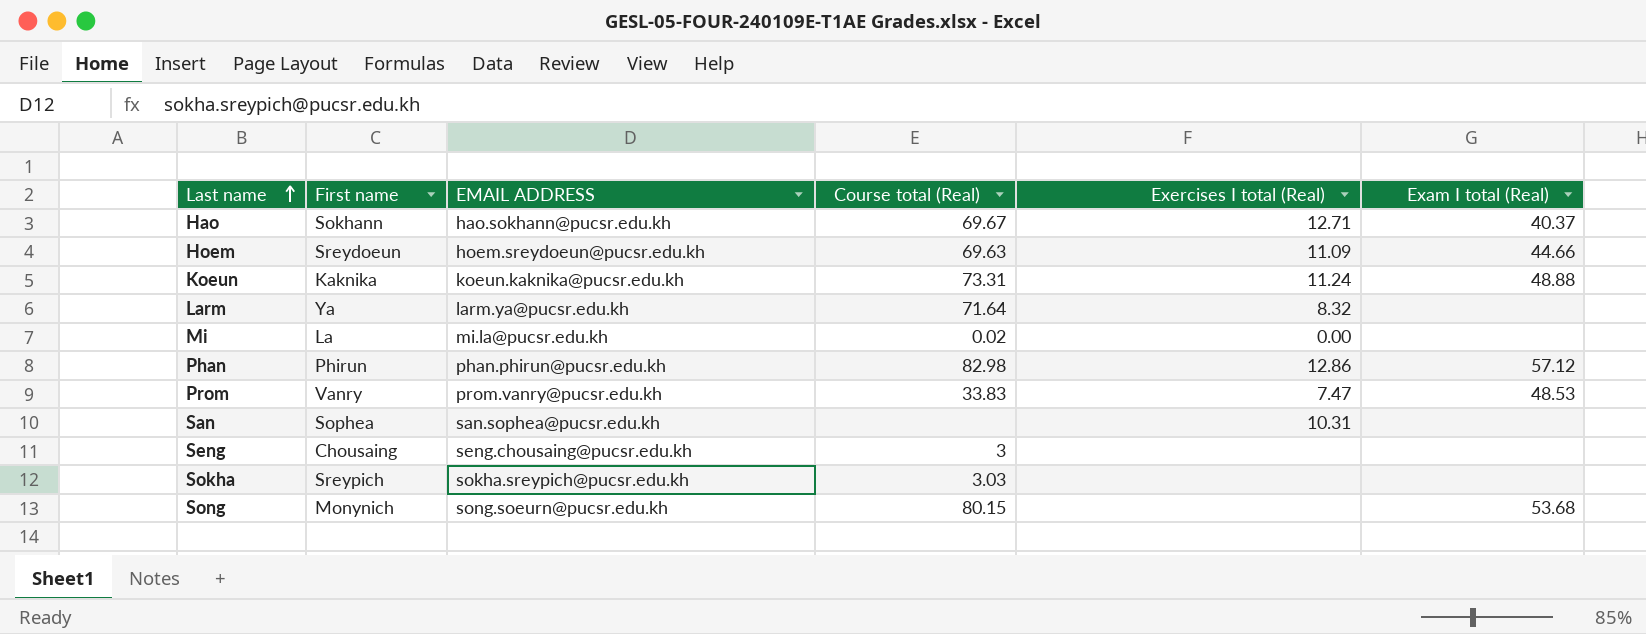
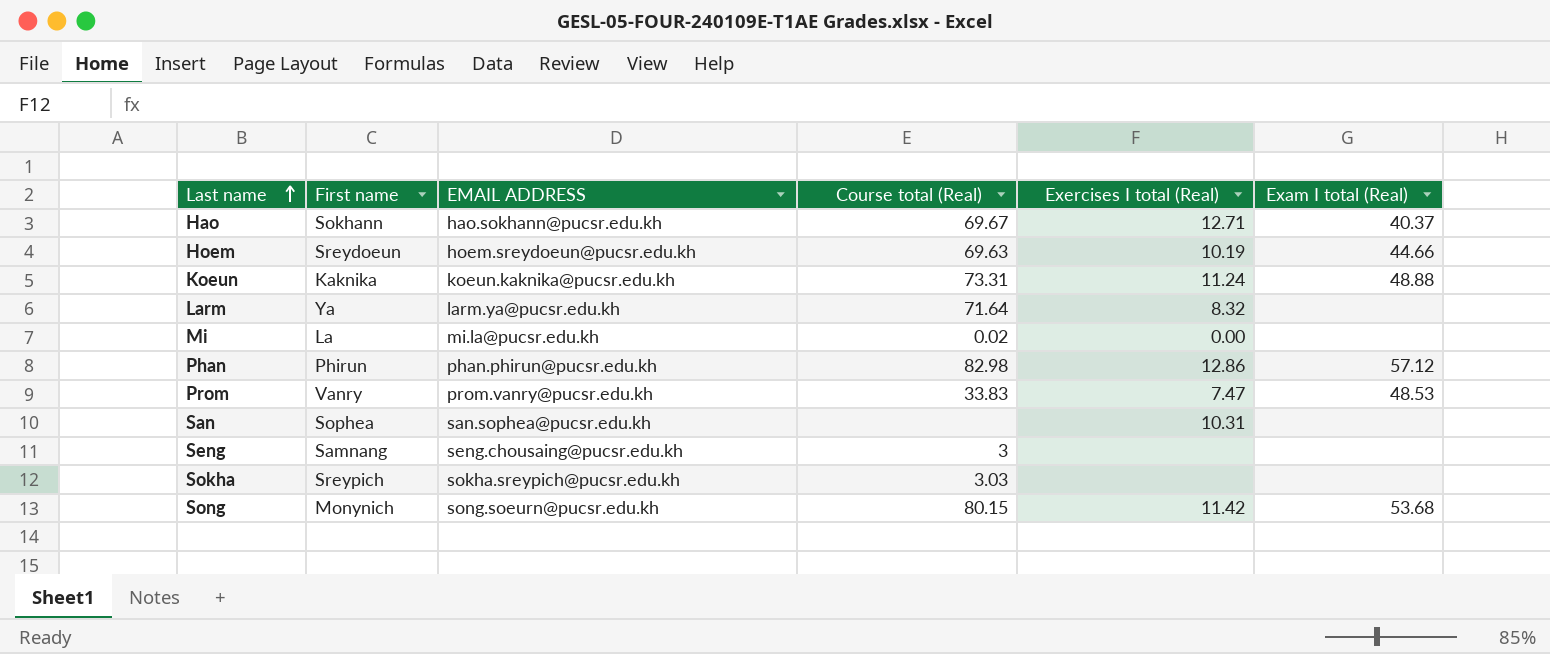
Hoem | Exercises I total (Real): 11.09 -> 10.19
Seng | First name: Chousaing -> Samnang
Song | Exercises I total (Real): none -> 11.42

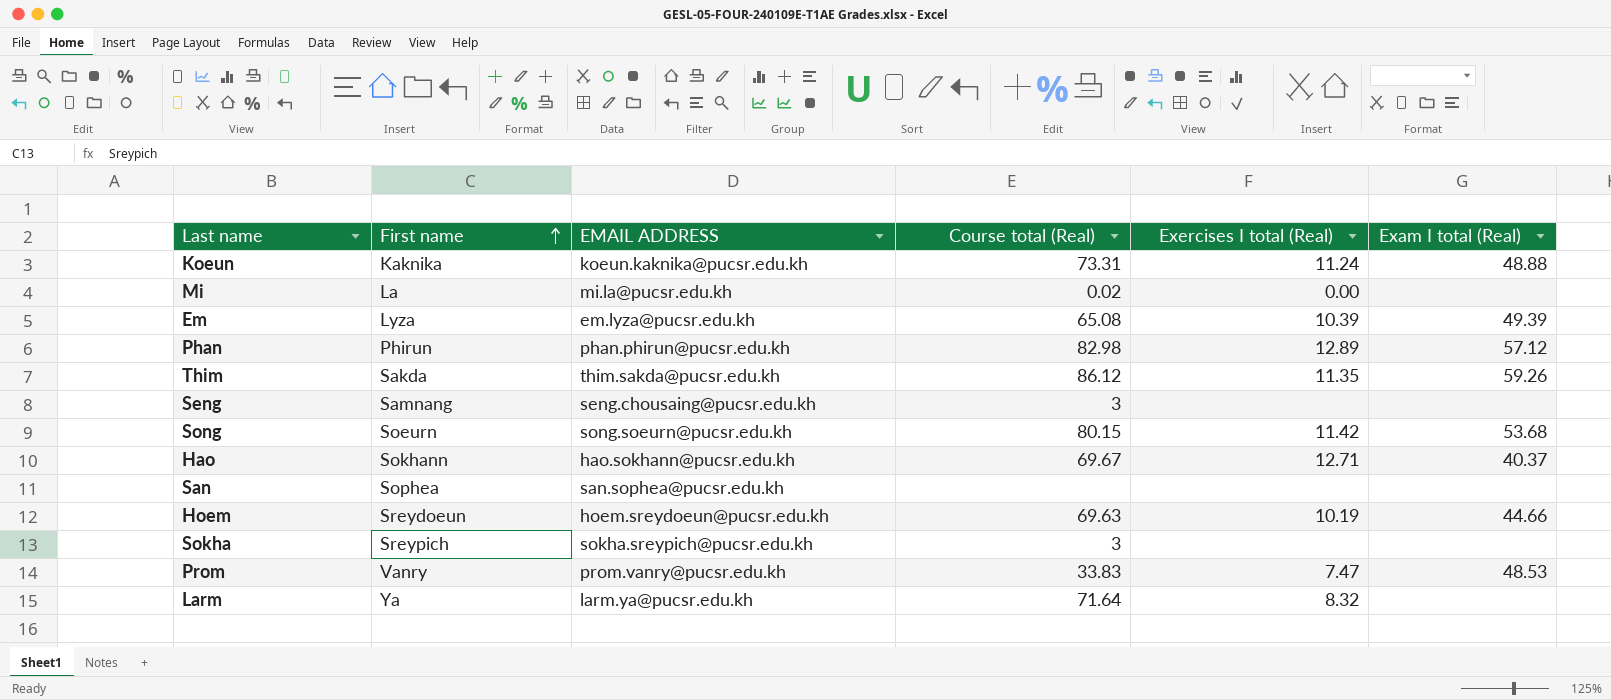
row order: Last name ascending -> First name ascending
row Em: none -> Lyza | em.lyza@pucsr.edu.kh | 65.08 | 10.39 | 49.39
Phan | Exercises I total (Real): 12.86 -> 12.89
row Thim: none -> Sakda | thim.sakda@pucsr.edu.kh | 86.12 | 11.35 | 59.26
Song | First name: Monynich -> Soeurn
San | Exercises I total (Real): 10.31 -> none
Sokha | Course total (Real): 3.03 -> 3

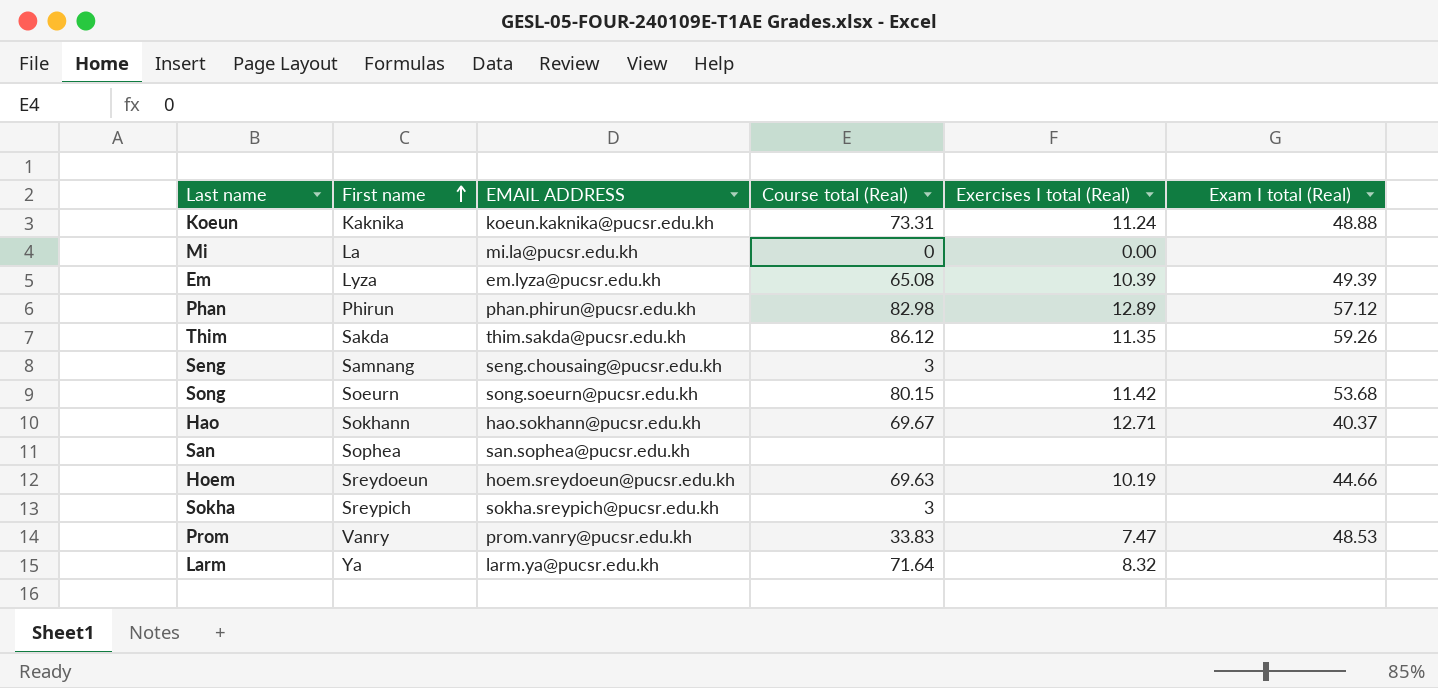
Mi | Course total (Real): 0.02 -> 0

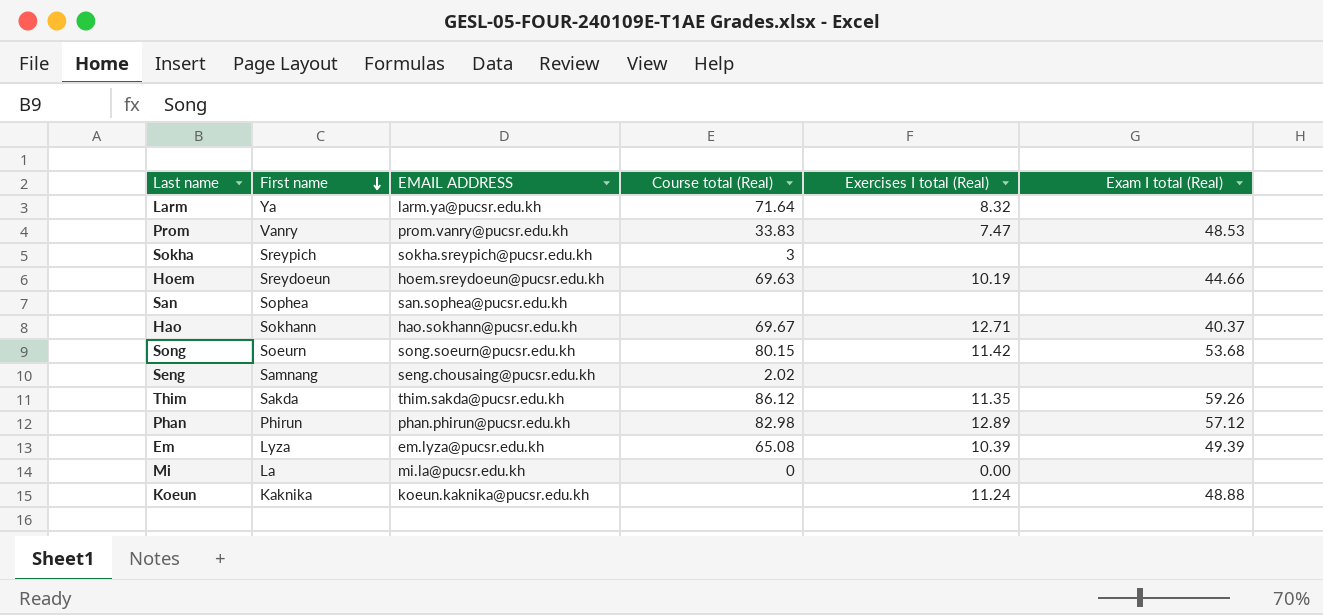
row order: First name ascending -> First name descending
Seng | Course total (Real): 3 -> 2.02
Koeun | Course total (Real): 73.31 -> none

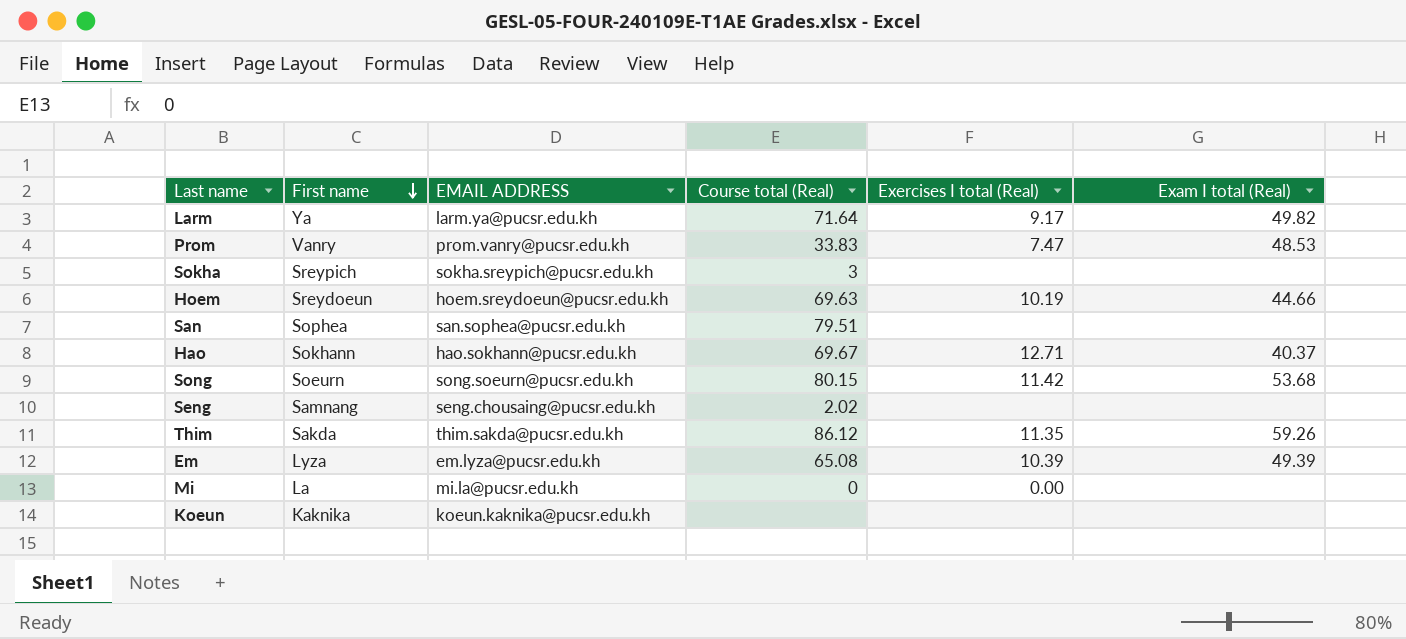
row Phan: Phirun | phan.phirun@pucsr.edu.kh | 82.98 | 12.89 | 57.12 -> none
Larm | Exercises I total (Real): 8.32 -> 9.17
Larm | Exam I total (Real): none -> 49.82
San | Course total (Real): none -> 79.51
Koeun | Exercises I total (Real): 11.24 -> none
Koeun | Exam I total (Real): 48.88 -> none

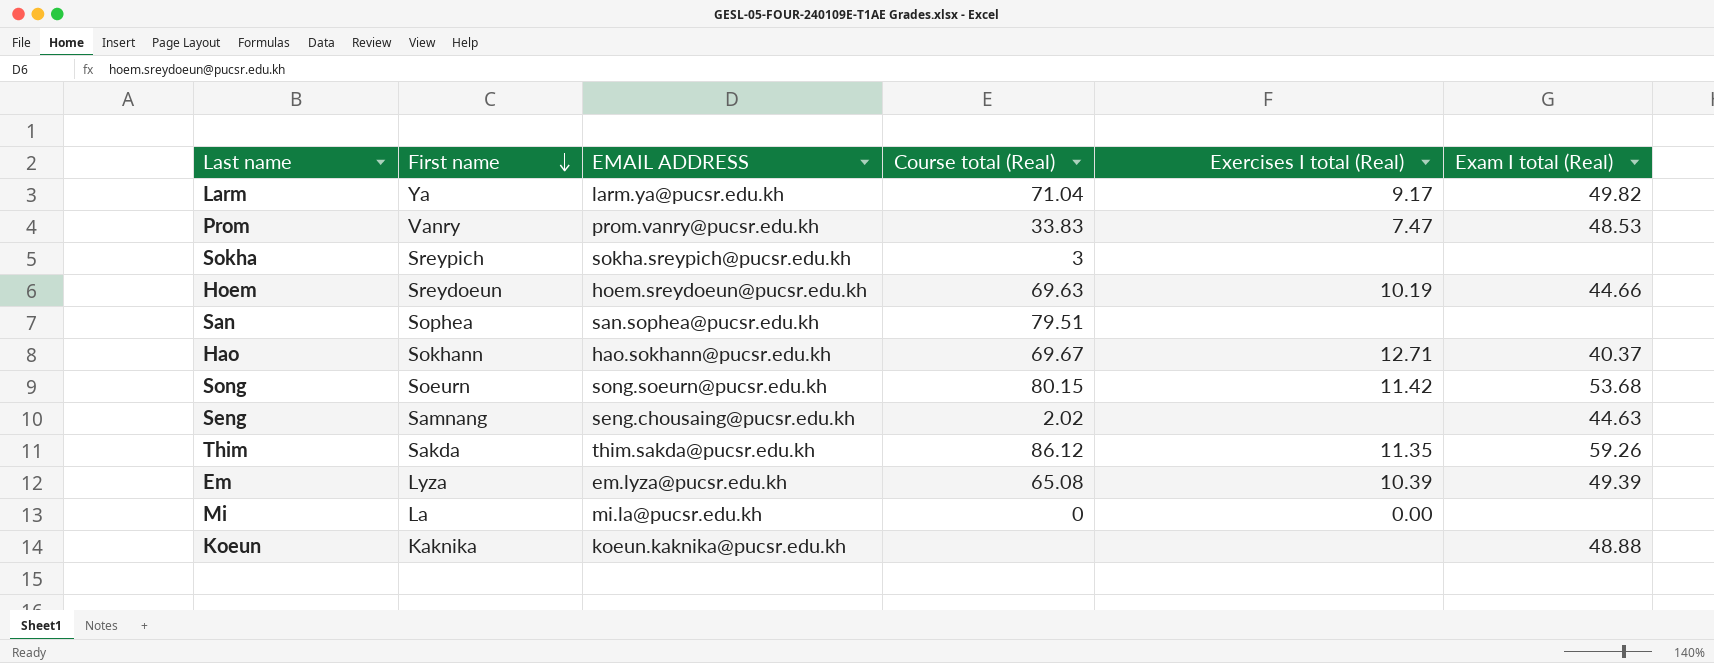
Larm | Course total (Real): 71.64 -> 71.04
Seng | Exam I total (Real): none -> 44.63
Koeun | Exam I total (Real): none -> 48.88

